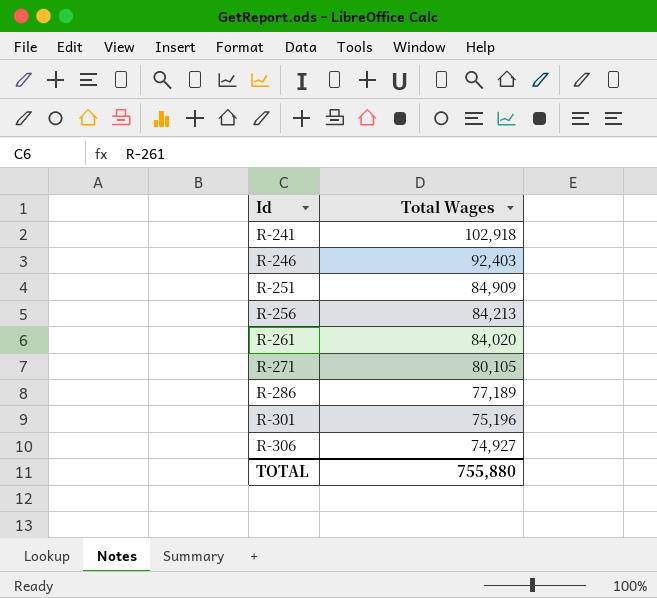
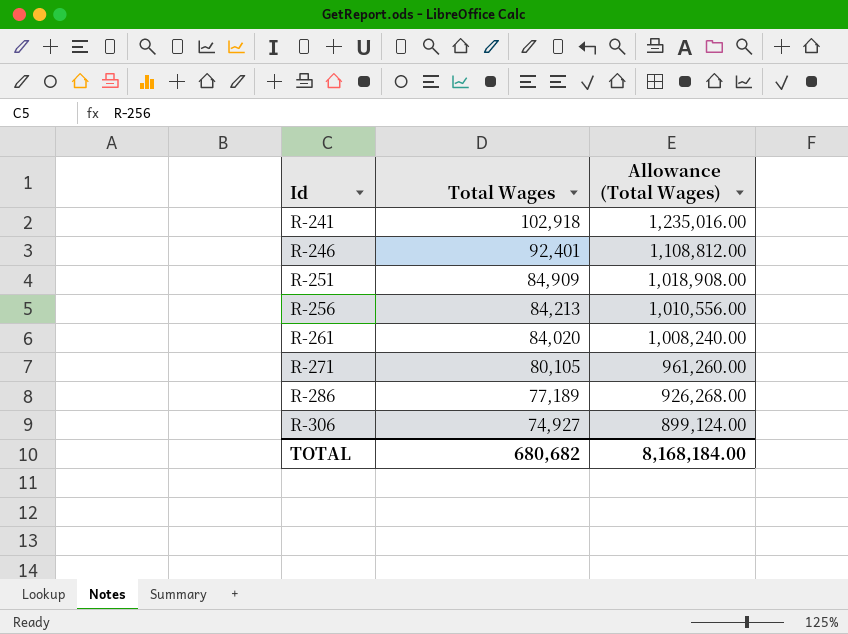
column Allowance (Total Wages) | formula: none -> [Total Wages] * 12
row R-301: 75,196 -> none
R-246 | Total Wages: 92,403 -> 92,401
TOTAL | Total Wages: 755,880 -> 680,682

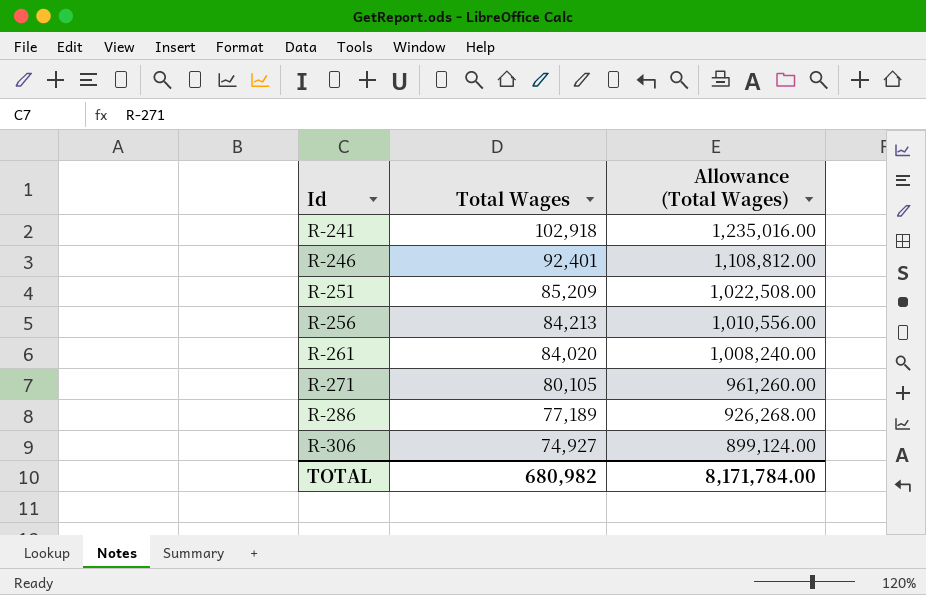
R-251 | Total Wages: 84,909 -> 85,209
R-251 | Allowance (Total Wages): 1,018,908.00 -> 1,022,508.00
TOTAL | Total Wages: 680,682 -> 680,982
TOTAL | Allowance (Total Wages): 8,168,184.00 -> 8,171,784.00

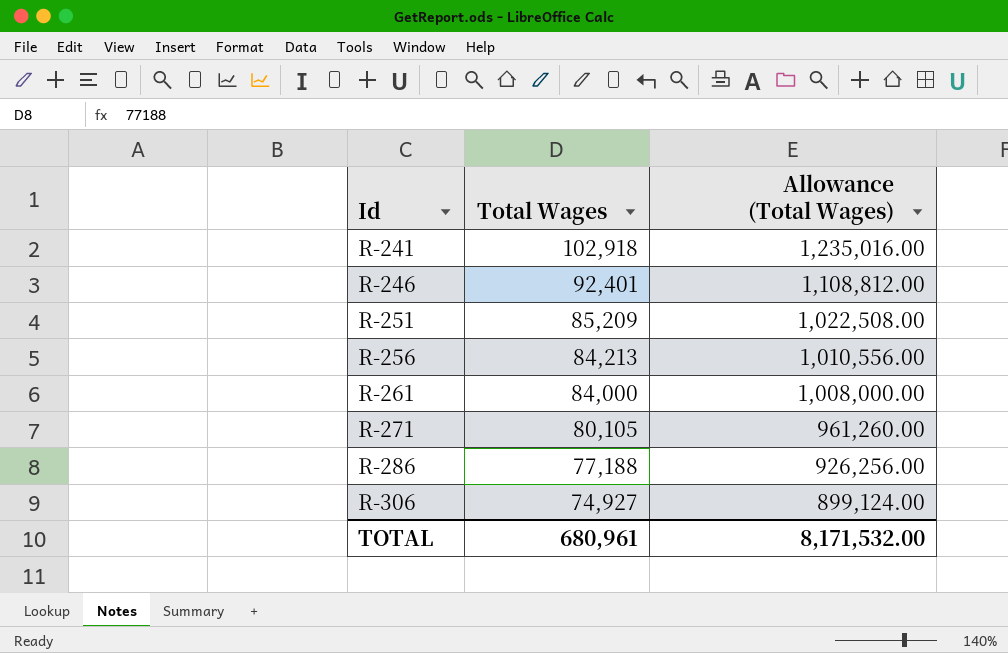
R-261 | Total Wages: 84,020 -> 84,000
R-261 | Allowance (Total Wages): 1,008,240.00 -> 1,008,000.00
R-286 | Total Wages: 77,189 -> 77,188
R-286 | Allowance (Total Wages): 926,268.00 -> 926,256.00
TOTAL | Total Wages: 680,982 -> 680,961
TOTAL | Allowance (Total Wages): 8,171,784.00 -> 8,171,532.00

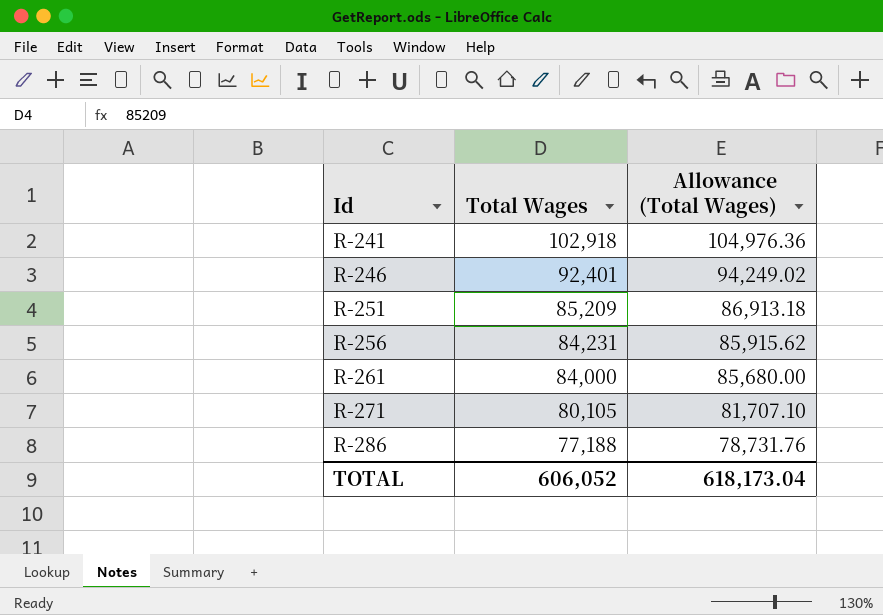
column Allowance (Total Wages) | formula: [Total Wages] * 12 -> [Total Wages] * 1.02
row R-306: 74,927 | 899,124.00 -> none
R-256 | Total Wages: 84,213 -> 84,231
TOTAL | Total Wages: 680,961 -> 606,052
TOTAL | Allowance (Total Wages): 8,171,532.00 -> 618,173.04

